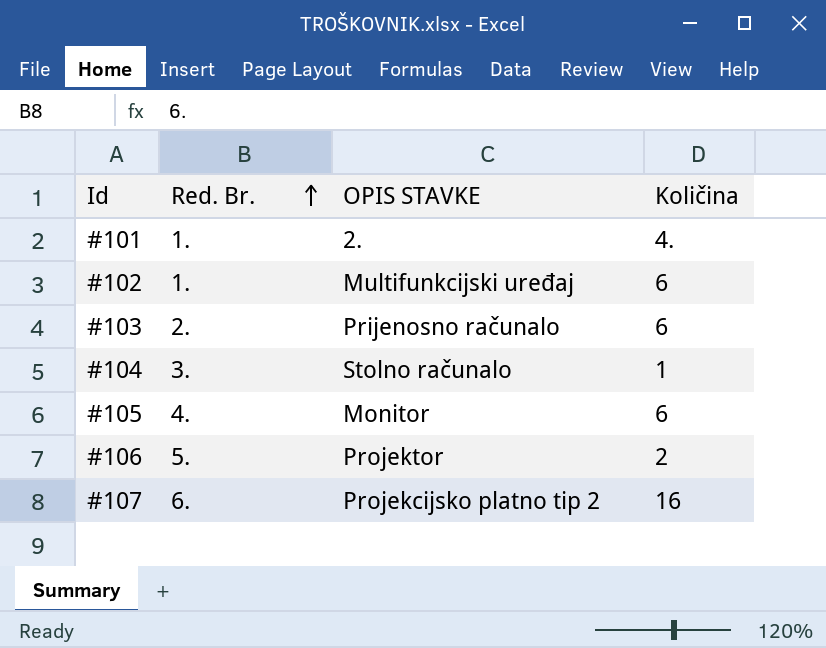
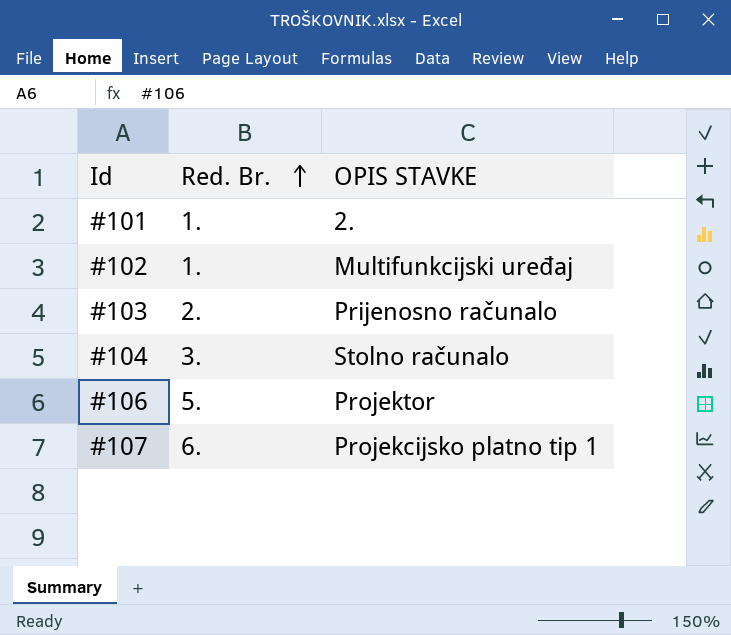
column Količina | position: 4 -> none
row #105: 4. | Monitor | 6 -> none
#107 | OPIS STAVKE: Projekcijsko platno tip 2 -> Projekcijsko platno tip 1

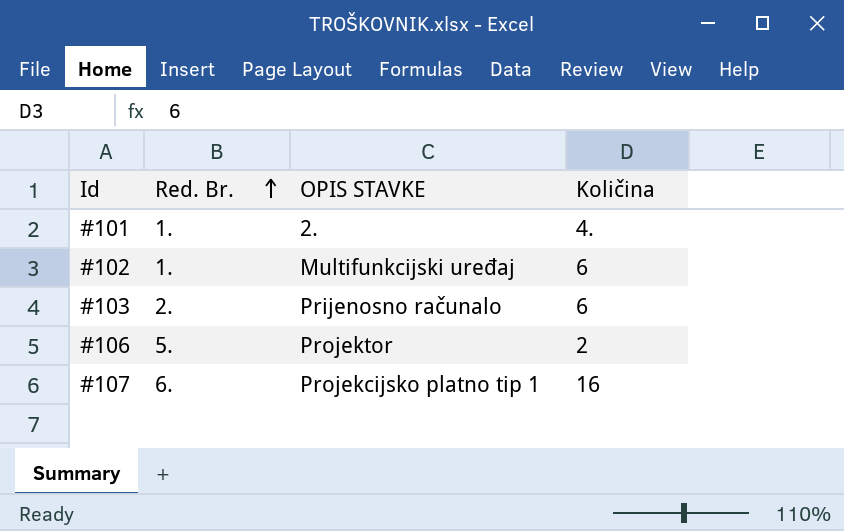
column Količina | position: none -> 4
row #104: 3. | Stolno računalo -> none

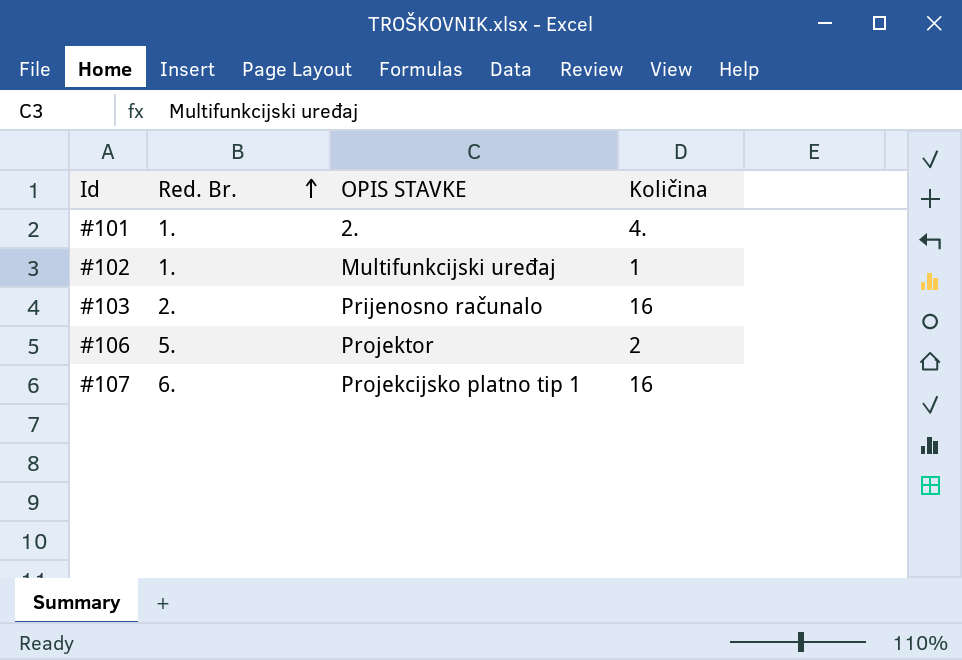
#102 | Količina: 6 -> 1
#103 | Količina: 6 -> 16

